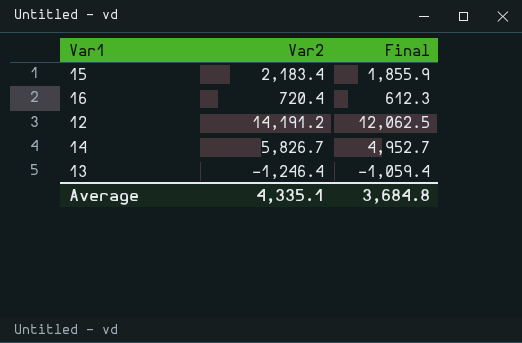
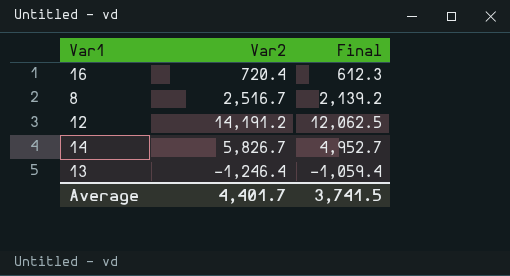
row 15: 2,183.4 | 1,855.9 -> none
row 8: none -> 2,516.7 | 2,139.2
Average | Var2: 4,335.1 -> 4,401.7
Average | Final: 3,684.8 -> 3,741.5

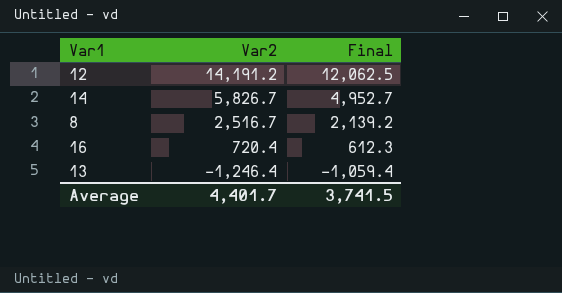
row order: none -> Var2 descending

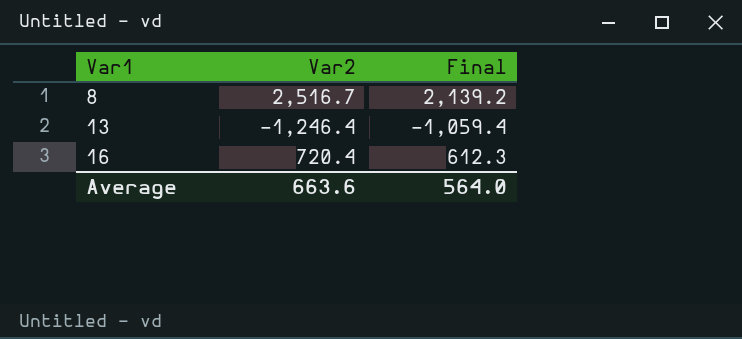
row order: Var2 descending -> Var1 ascending
row 12: 14,191.2 | 12,062.5 -> none
row 14: 5,826.7 | 4,952.7 -> none
Average | Var2: 4,401.7 -> 663.6
Average | Final: 3,741.5 -> 564.0

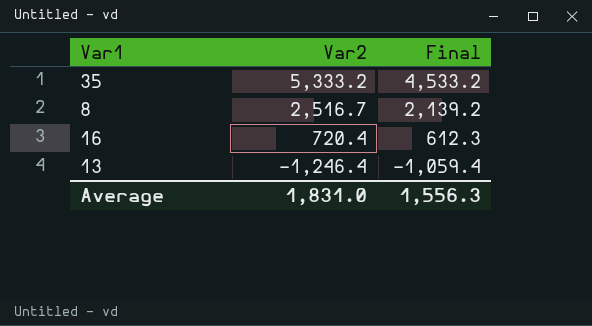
row order: Var1 ascending -> Var2 descending
row 35: none -> 5,333.2 | 4,533.2
Average | Var2: 663.6 -> 1,831.0
Average | Final: 564.0 -> 1,556.3

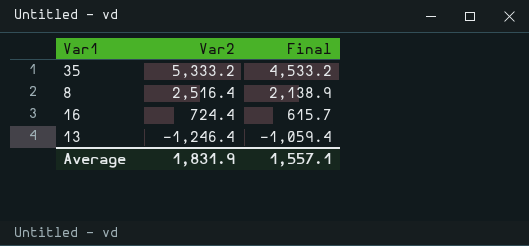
8 | Var2: 2,516.7 -> 2,516.4
8 | Final: 2,139.2 -> 2,138.9
16 | Var2: 720.4 -> 724.4
16 | Final: 612.3 -> 615.7
Average | Var2: 1,831.0 -> 1,831.9
Average | Final: 1,556.3 -> 1,557.1

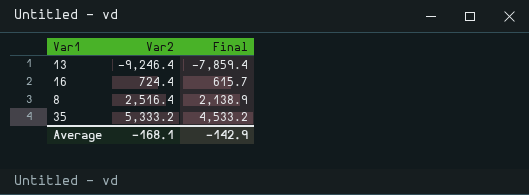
row order: Var2 descending -> Var2 ascending
13 | Var2: -1,246.4 -> -9,246.4
13 | Final: -1,059.4 -> -7,859.4
Average | Var2: 1,831.9 -> -168.1
Average | Final: 1,557.1 -> -142.9

